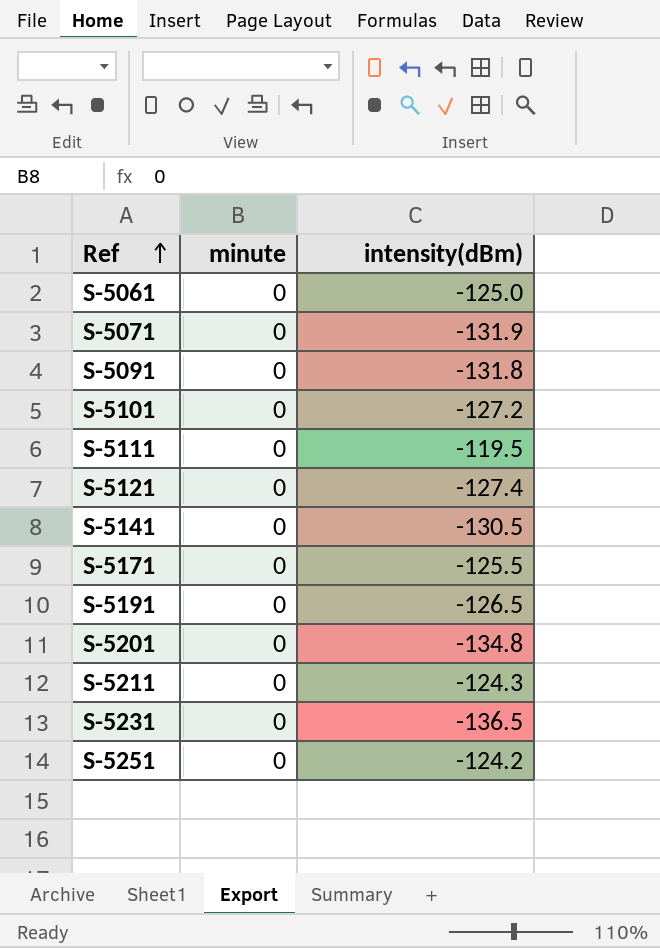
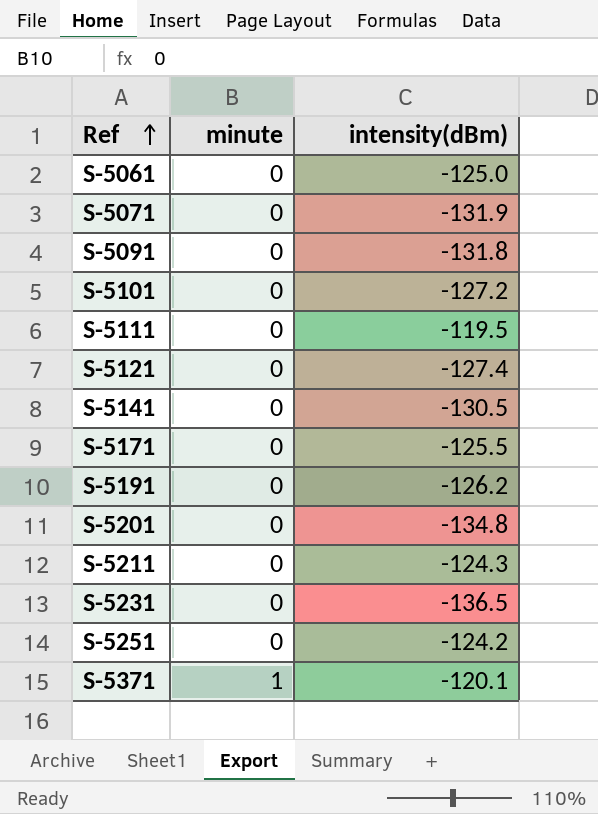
S-5191 | intensity(dBm): -126.5 -> -126.2
row S-5371: none -> 1 | -120.1

